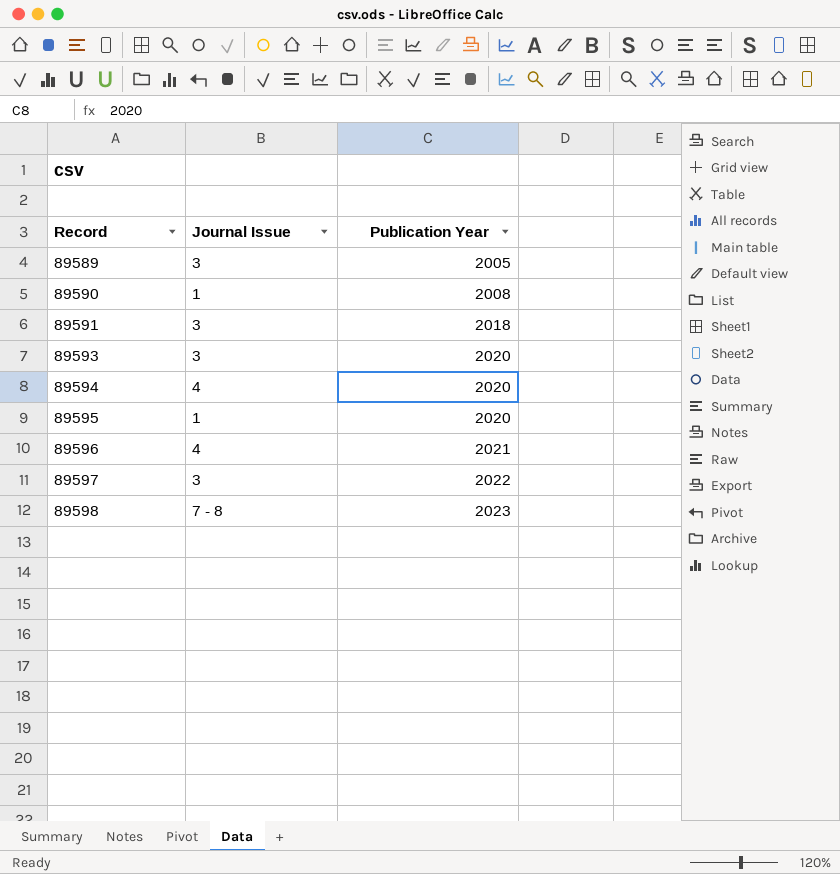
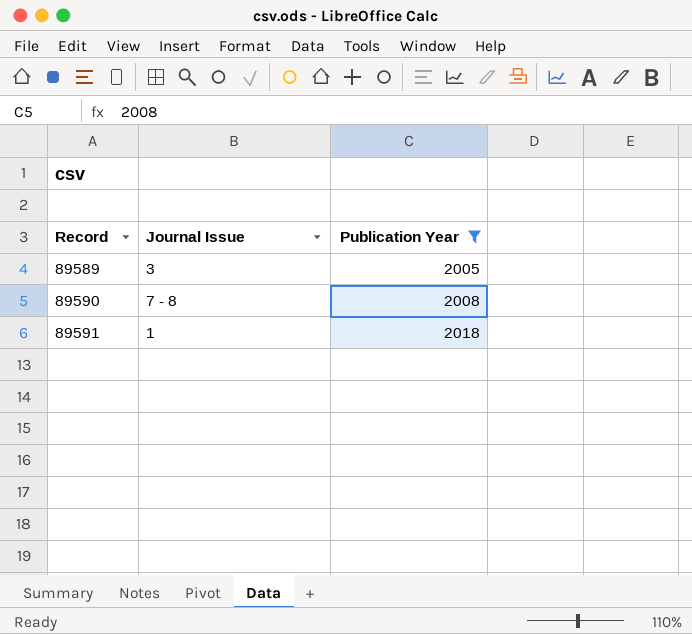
filter: none -> Publication Year <= 2018
89590 | Journal Issue: 1 -> 7 - 8
89591 | Journal Issue: 3 -> 1

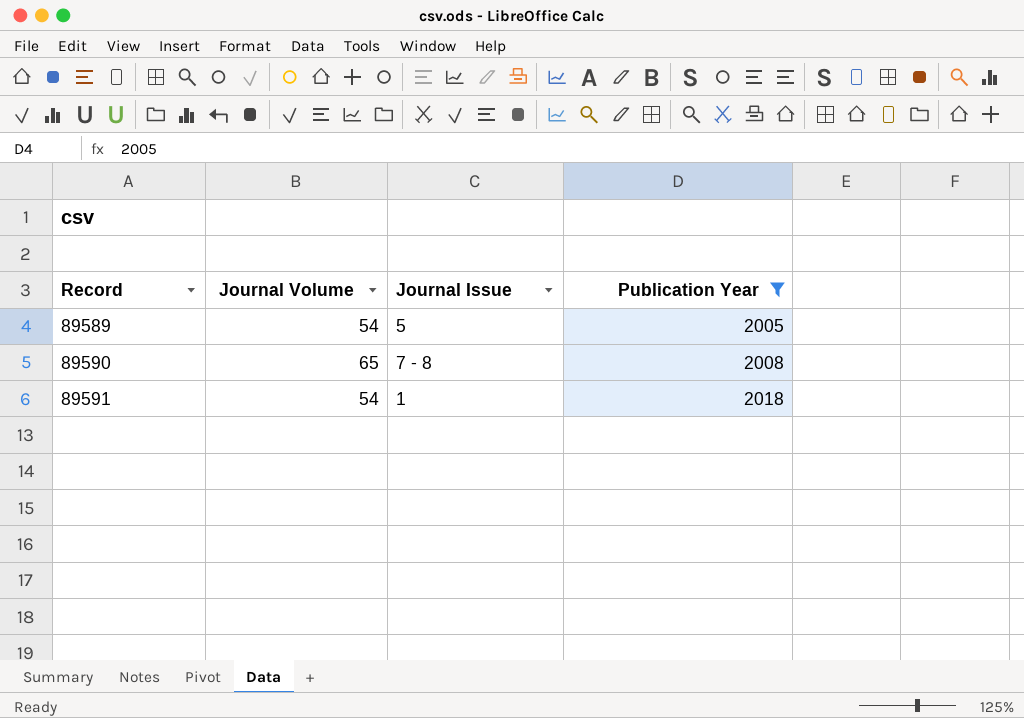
column Journal Volume | position: none -> 2
89589 | Journal Issue: 3 -> 5

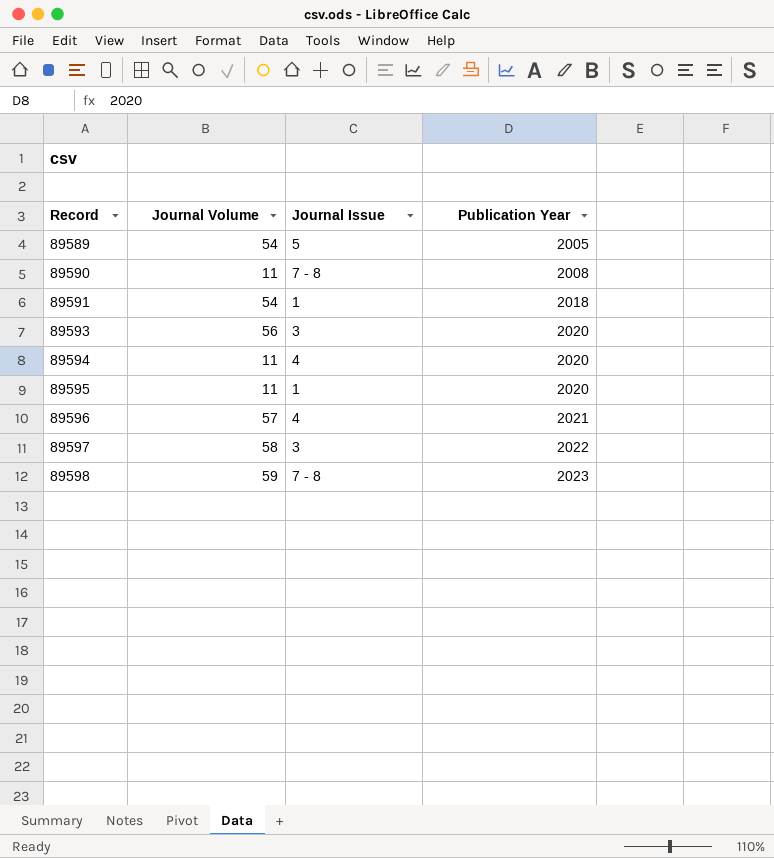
filter: Publication Year <= 2018 -> none
89590 | Journal Volume: 65 -> 11

